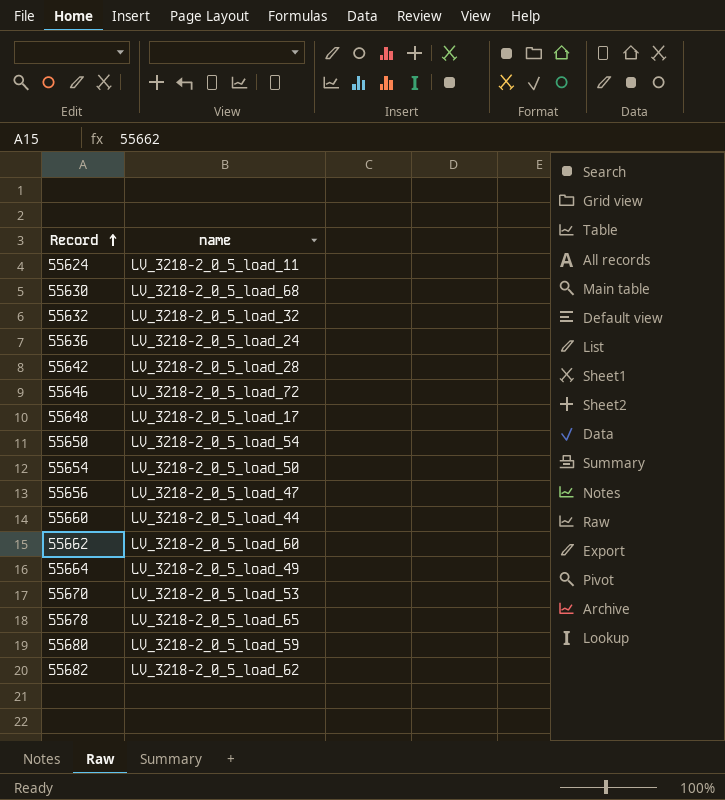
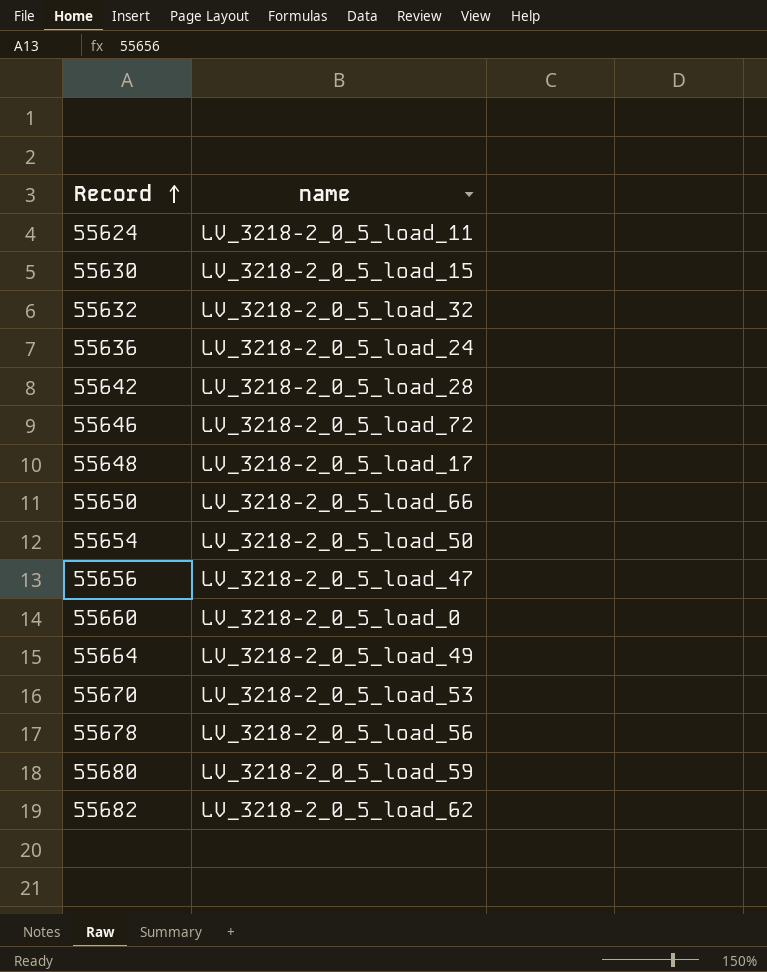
row 55662: LV_3218-2_0_5_load_60 -> none
55630 | name: LV_3218-2_0_5_load_68 -> LV_3218-2_0_5_load_15
55650 | name: LV_3218-2_0_5_load_54 -> LV_3218-2_0_5_load_66
55660 | name: LV_3218-2_0_5_load_44 -> LV_3218-2_0_5_load_0
55678 | name: LV_3218-2_0_5_load_65 -> LV_3218-2_0_5_load_56

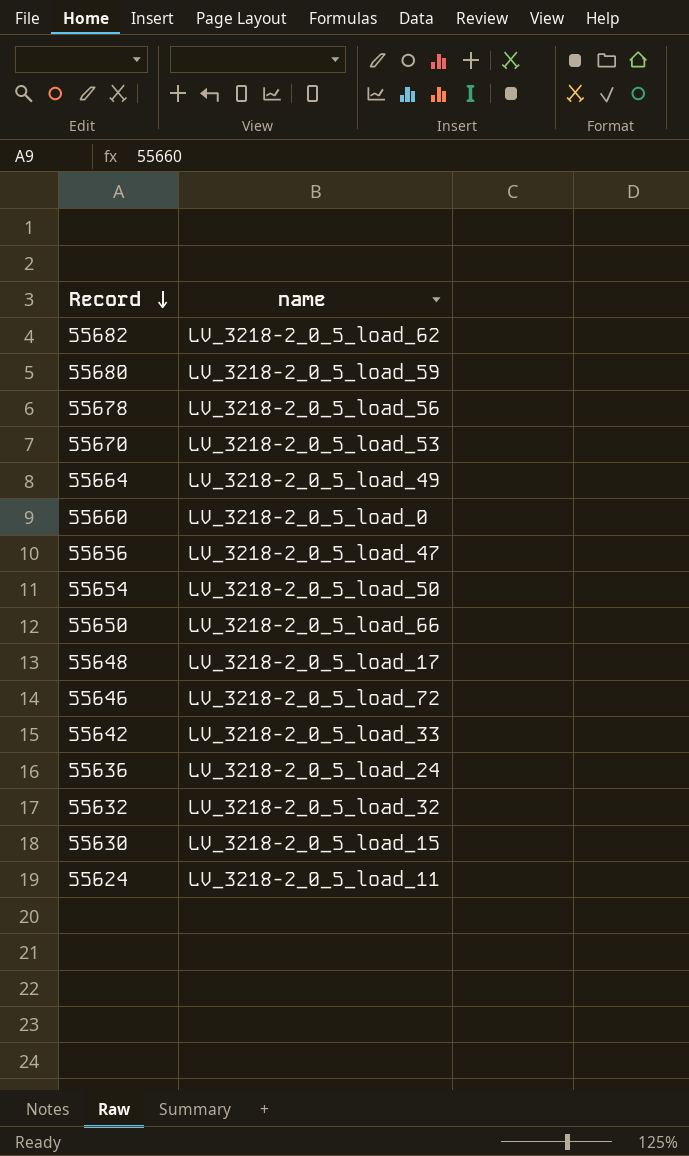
row order: Record ascending -> Record descending
55642 | name: LV_3218-2_0_5_load_28 -> LV_3218-2_0_5_load_33

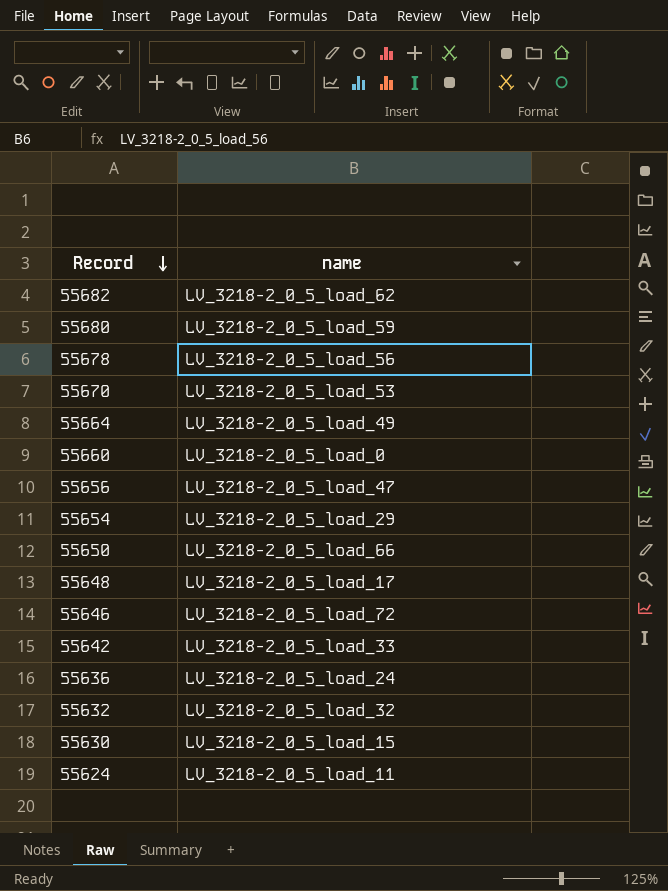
55654 | name: LV_3218-2_0_5_load_50 -> LV_3218-2_0_5_load_29

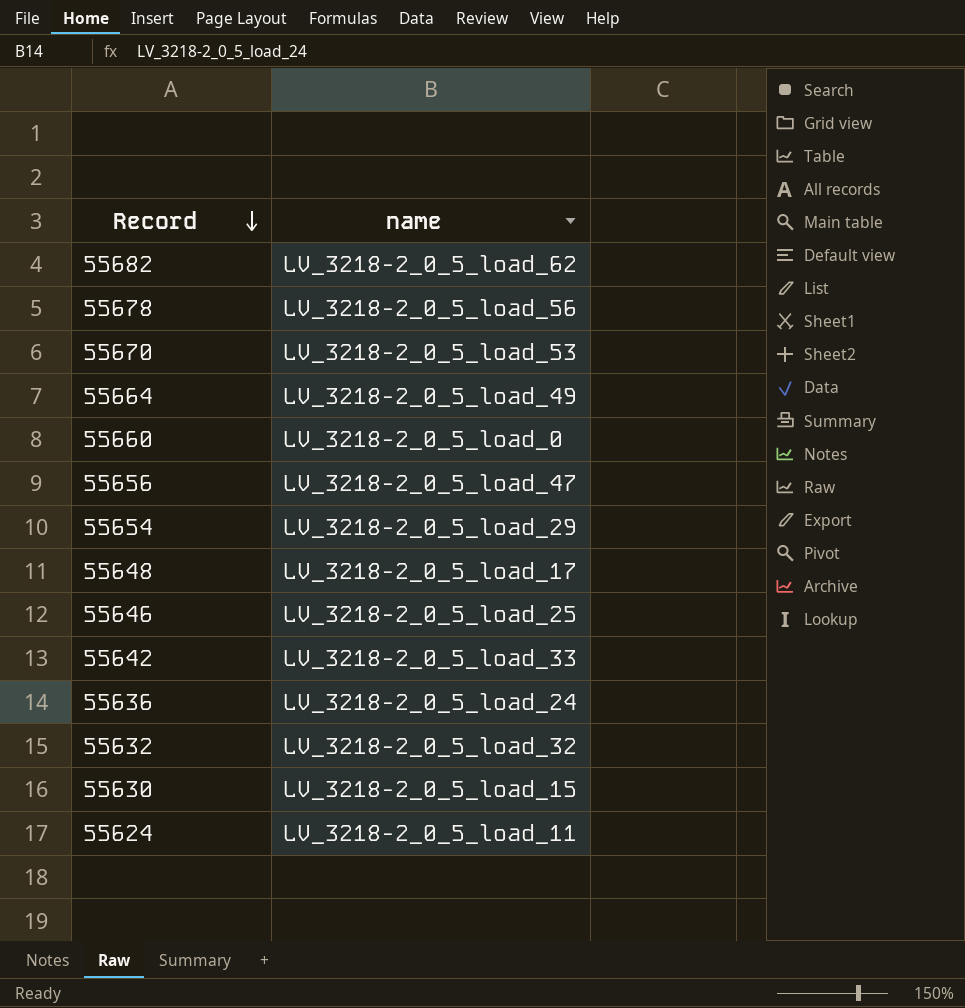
row 55680: LV_3218-2_0_5_load_59 -> none
row 55650: LV_3218-2_0_5_load_66 -> none
55646 | name: LV_3218-2_0_5_load_72 -> LV_3218-2_0_5_load_25

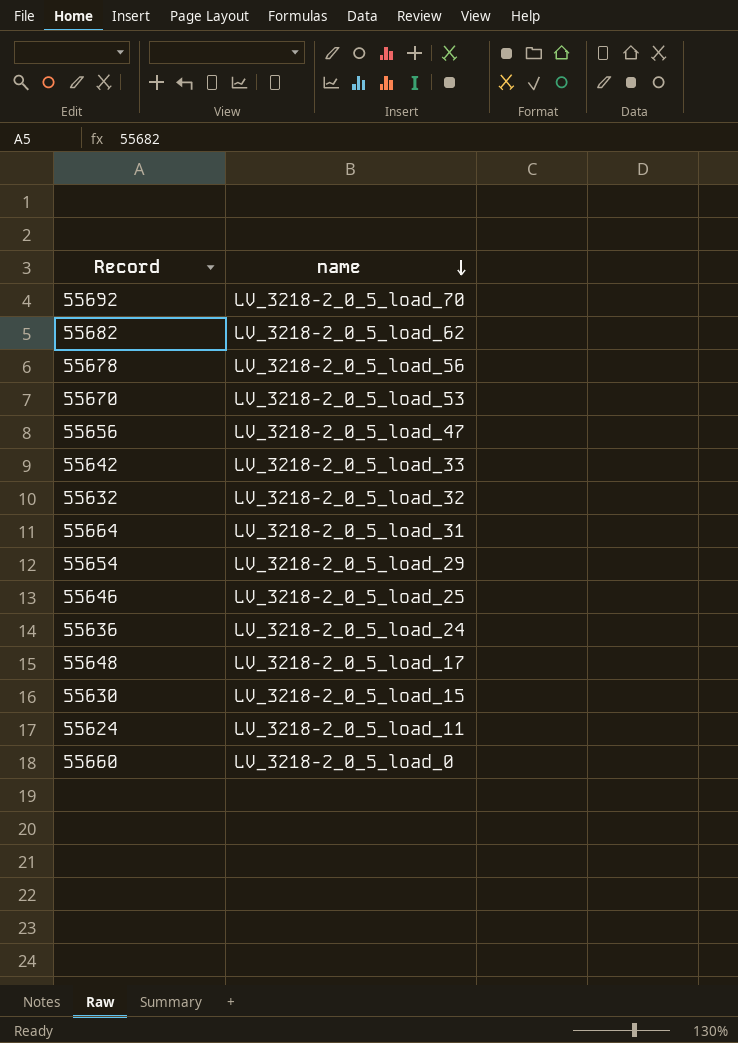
row order: Record descending -> name descending
row 55692: none -> LV_3218-2_0_5_load_70
55664 | name: LV_3218-2_0_5_load_49 -> LV_3218-2_0_5_load_31

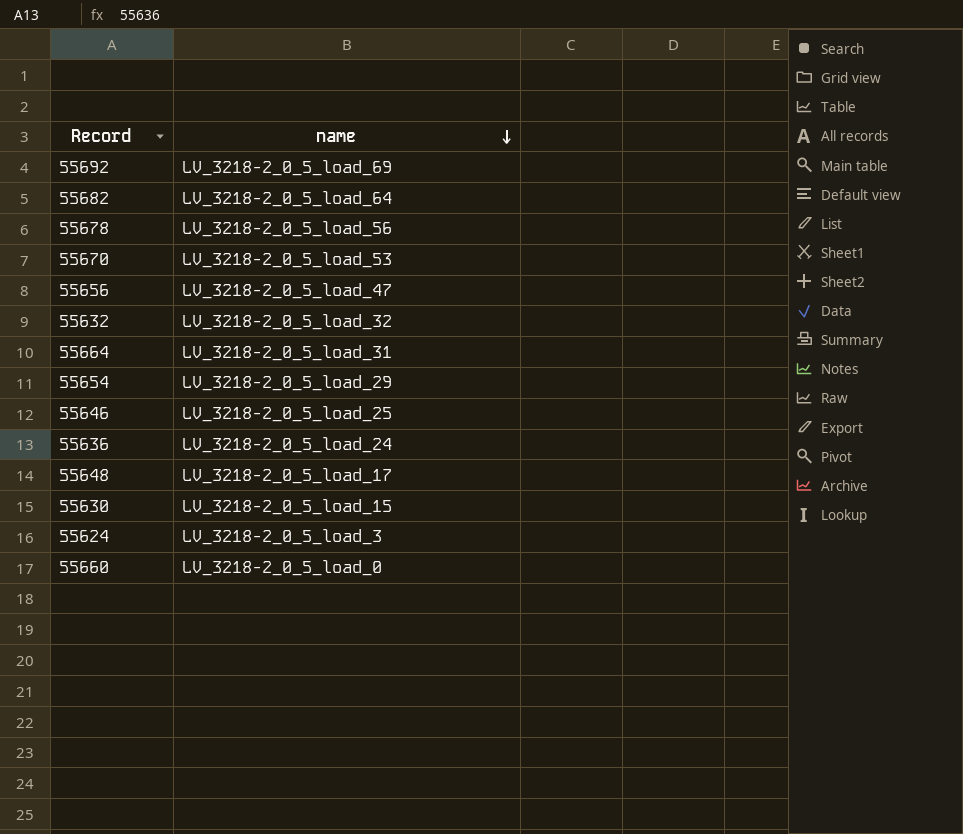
row 55642: LV_3218-2_0_5_load_33 -> none
55692 | name: LV_3218-2_0_5_load_70 -> LV_3218-2_0_5_load_69
55682 | name: LV_3218-2_0_5_load_62 -> LV_3218-2_0_5_load_64
55624 | name: LV_3218-2_0_5_load_11 -> LV_3218-2_0_5_load_3

